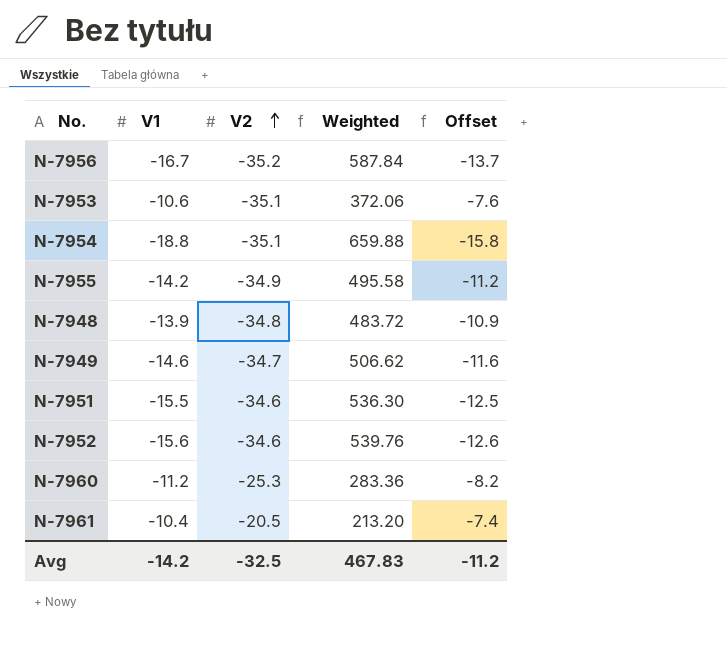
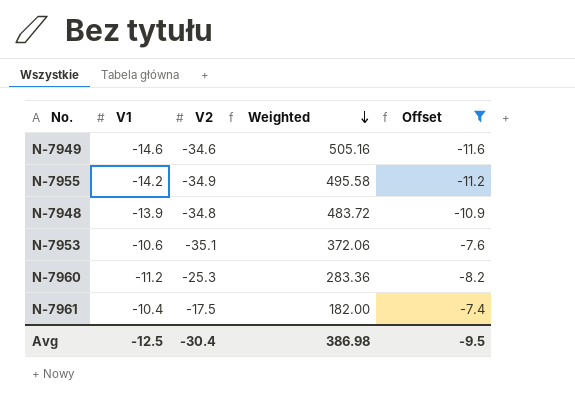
filter: none -> Offset >= -11.6
row order: V2 ascending -> Weighted descending
N-7949 | V2: -34.7 -> -34.6
N-7949 | Weighted: 506.62 -> 505.16
N-7961 | V2: -20.5 -> -17.5
N-7961 | Weighted: 213.20 -> 182.00
Avg | V1: -14.2 -> -12.5
Avg | V2: -32.5 -> -30.4
Avg | Weighted: 467.83 -> 386.98
Avg | Offset: -11.2 -> -9.5

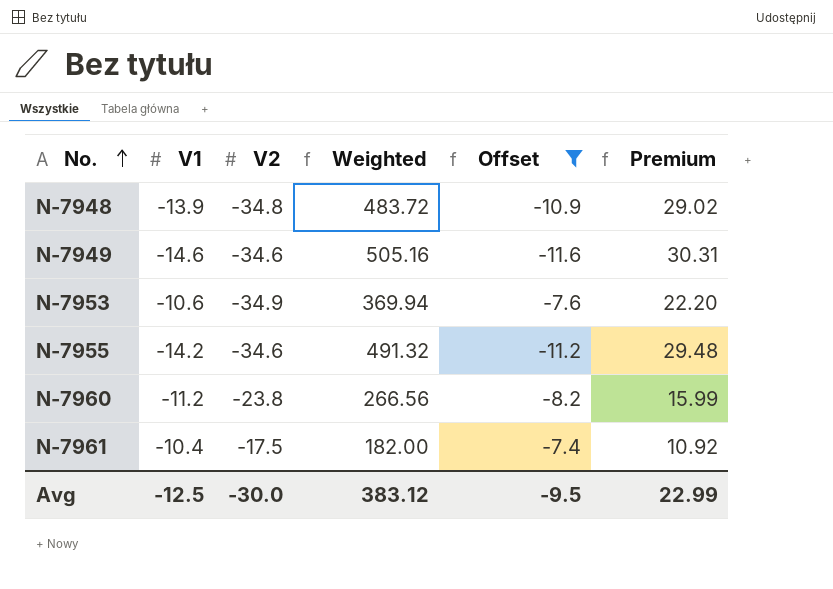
row order: Weighted descending -> No. ascending
column Premium | formula: none -> [Weighted] * 0.06
N-7953 | V2: -35.1 -> -34.9
N-7953 | Weighted: 372.06 -> 369.94
N-7955 | V2: -34.9 -> -34.6
N-7955 | Weighted: 495.58 -> 491.32
N-7960 | V2: -25.3 -> -23.8
N-7960 | Weighted: 283.36 -> 266.56
Avg | V2: -30.4 -> -30.0
Avg | Weighted: 386.98 -> 383.12

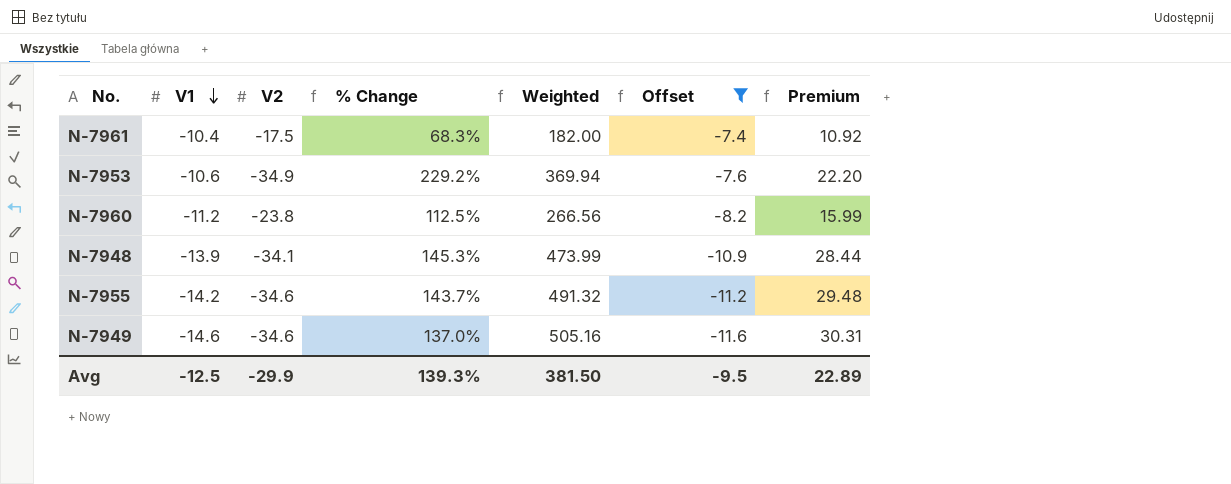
row order: No. ascending -> V1 descending
column % Change | formula: none -> ([V2] - [V1]) / [V1]
N-7948 | V2: -34.8 -> -34.1
N-7948 | Weighted: 483.72 -> 473.99
N-7948 | Premium: 29.02 -> 28.44
Avg | V2: -30.0 -> -29.9
Avg | Weighted: 383.12 -> 381.50
Avg | Premium: 22.99 -> 22.89

